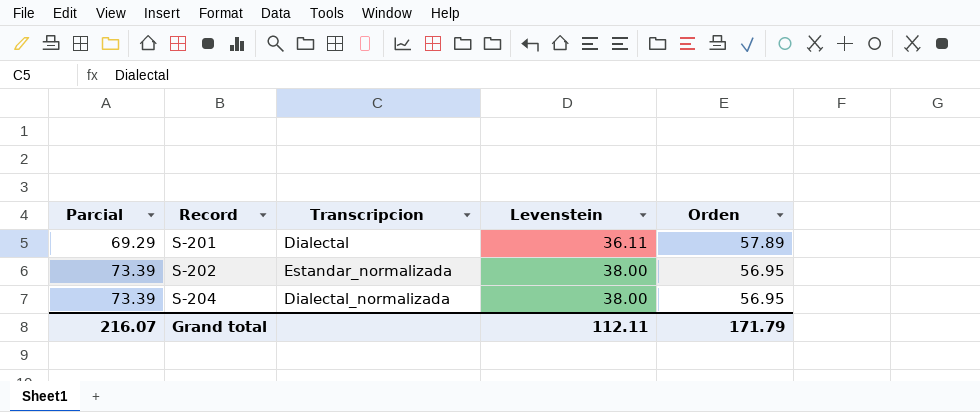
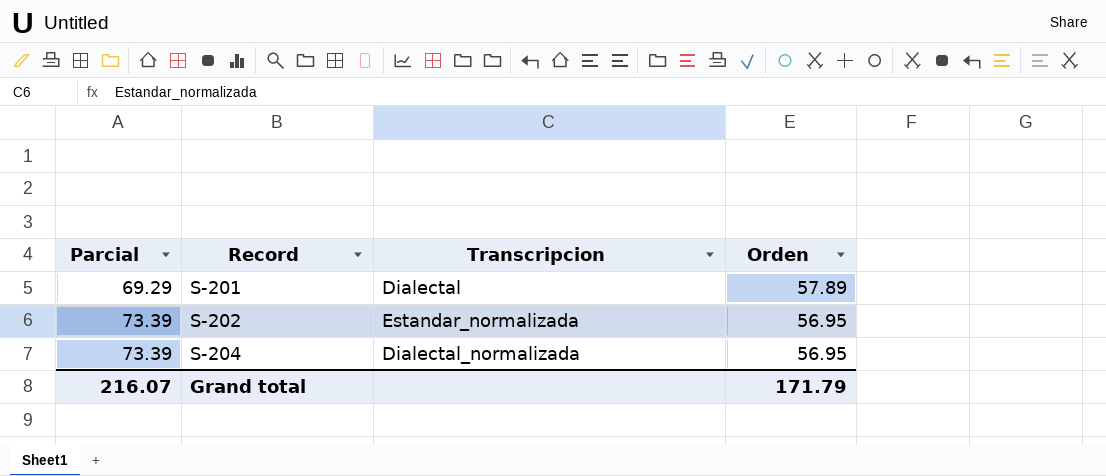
column Levenstein | position: 4 -> none

